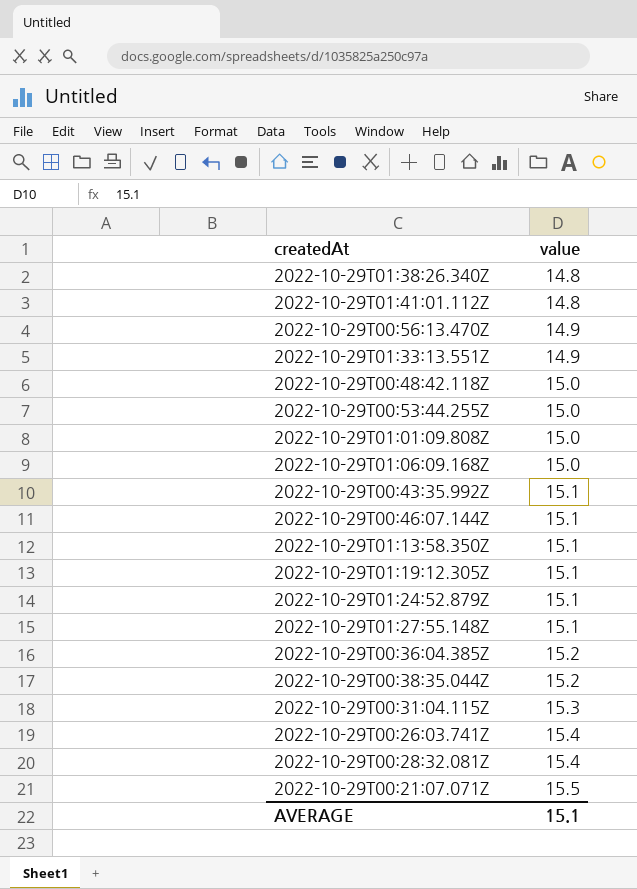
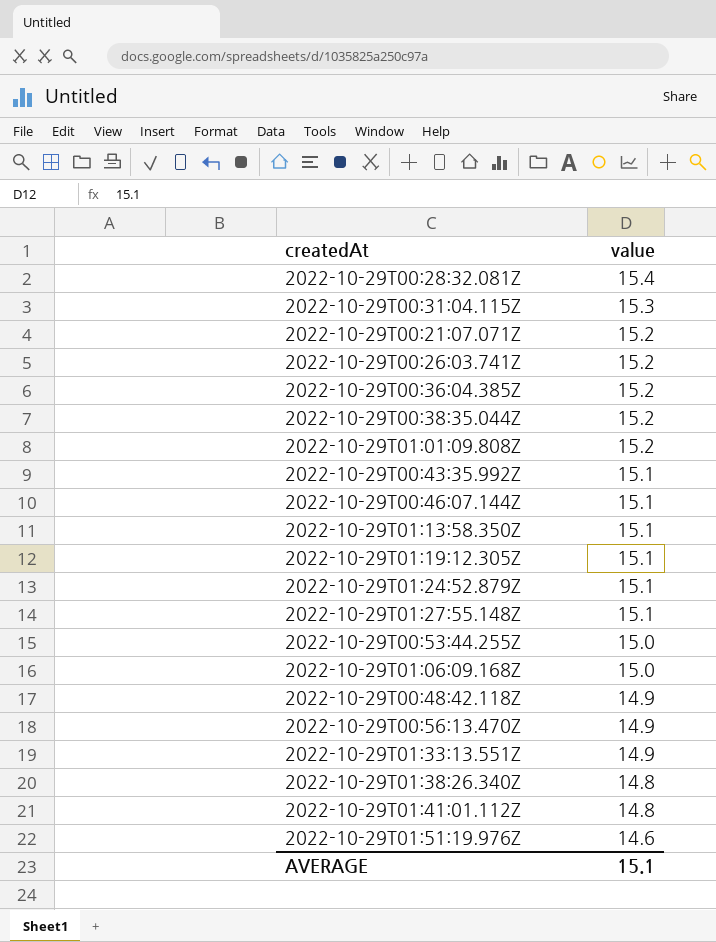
row order: value ascending -> value descending
2022-10-29T00:21:07.071Z | value: 15.5 -> 15.2
2022-10-29T00:26:03.741Z | value: 15.4 -> 15.2
2022-10-29T01:01:09.808Z | value: 15.0 -> 15.2
2022-10-29T00:48:42.118Z | value: 15.0 -> 14.9
row 2022-10-29T01:51:19.976Z: none -> 14.6

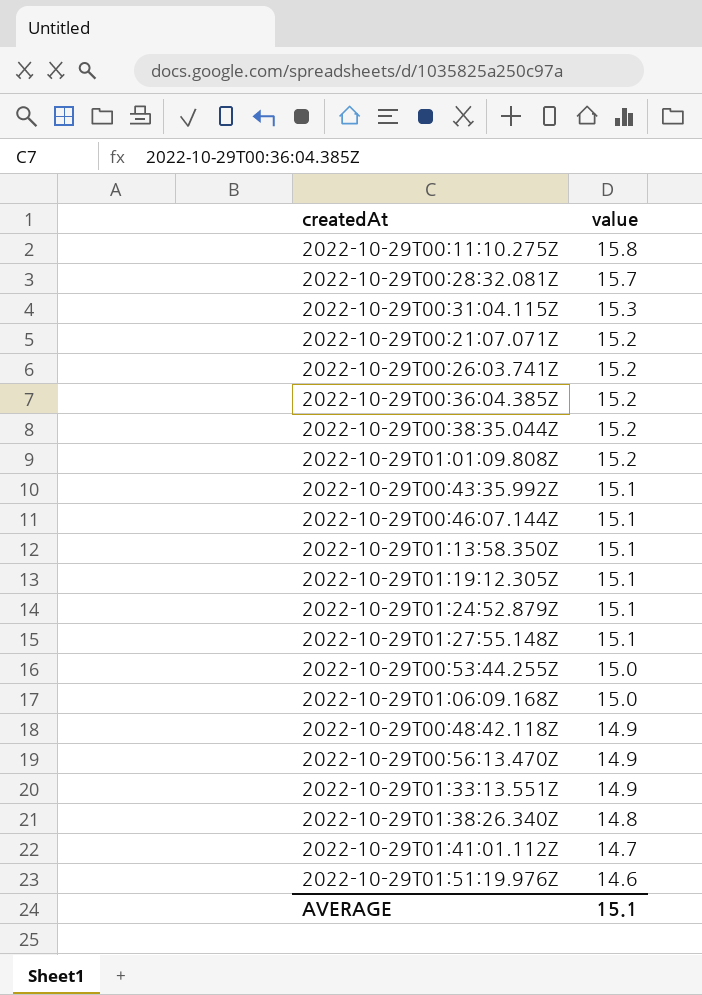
row 2022-10-29T00:11:10.275Z: none -> 15.8
2022-10-29T00:28:32.081Z | value: 15.4 -> 15.7
2022-10-29T01:41:01.112Z | value: 14.8 -> 14.7

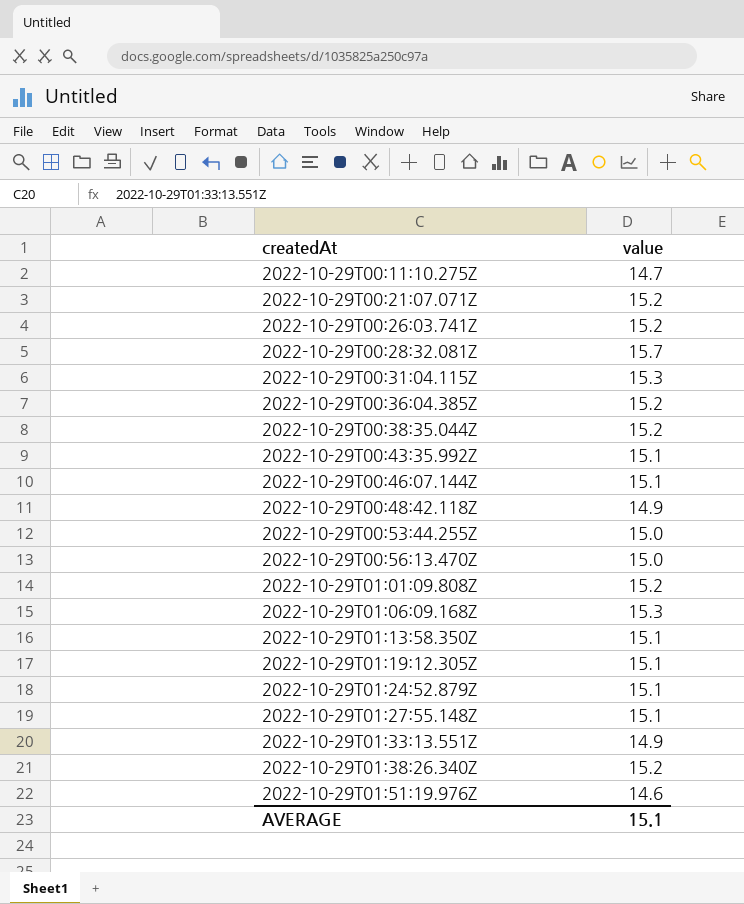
row order: value descending -> createdAt ascending
row 2022-10-29T01:41:01.112Z: 14.7 -> none
2022-10-29T00:11:10.275Z | value: 15.8 -> 14.7
2022-10-29T00:56:13.470Z | value: 14.9 -> 15.0
2022-10-29T01:06:09.168Z | value: 15.0 -> 15.3
2022-10-29T01:38:26.340Z | value: 14.8 -> 15.2

